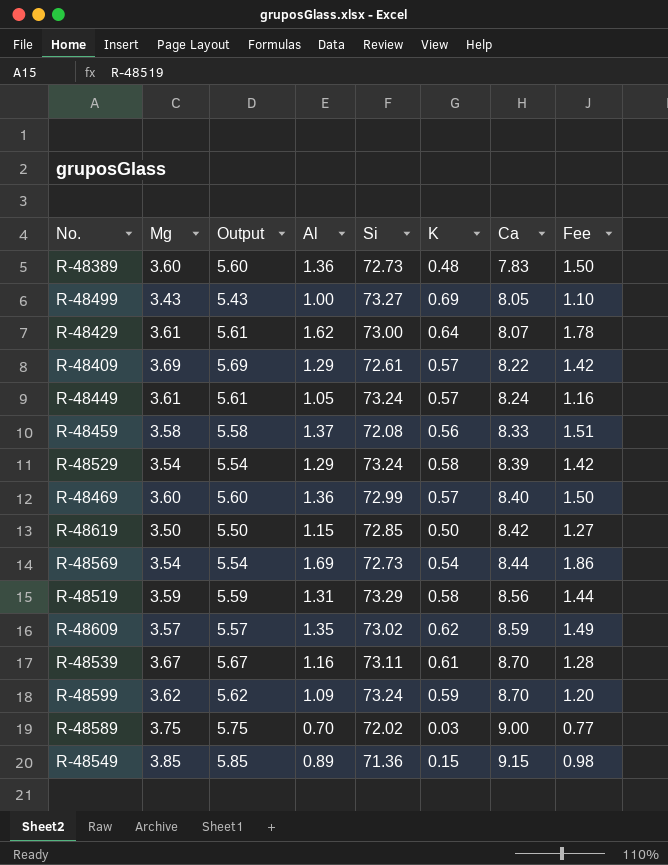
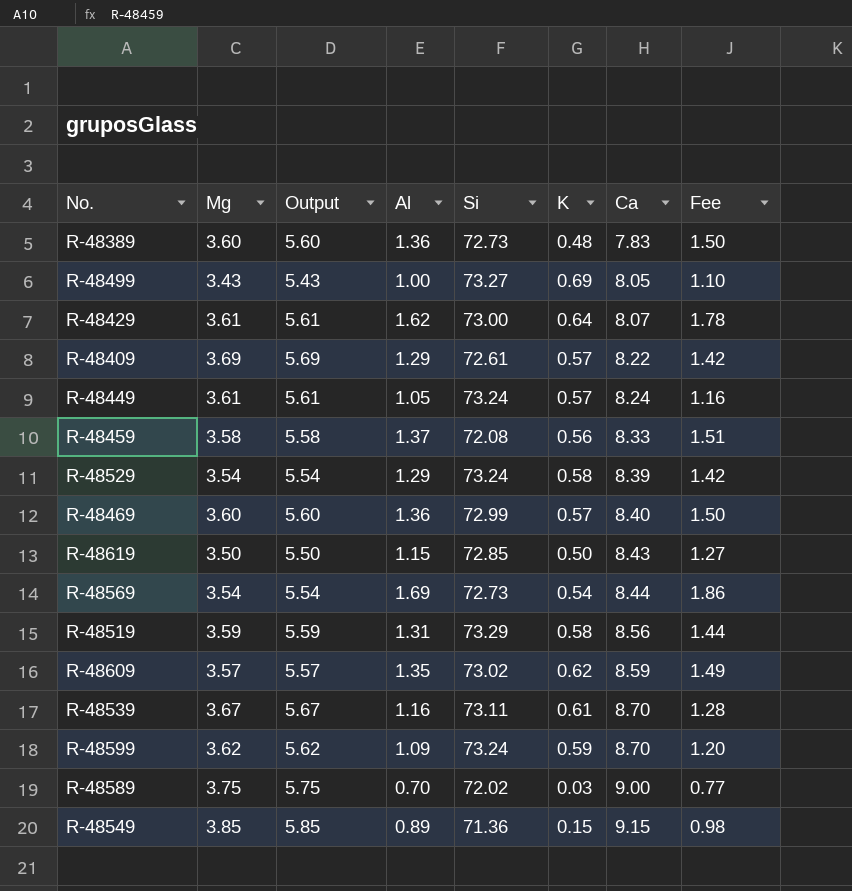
R-48619 | Ca: 8.42 -> 8.43

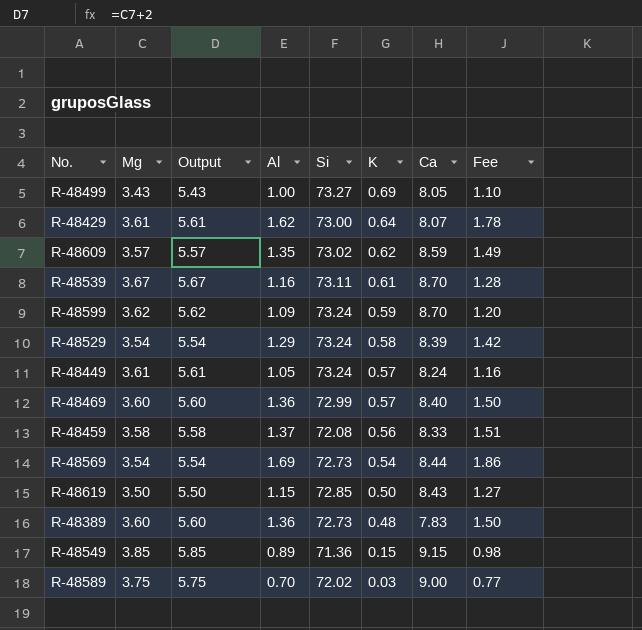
row order: Ca ascending -> K descending
row R-48409: 3.69 | 5.69 | 1.29 | 72.61 | 0.57 | 8.22 | 1.42 -> none
row R-48519: 3.59 | 5.59 | 1.31 | 73.29 | 0.58 | 8.56 | 1.44 -> none

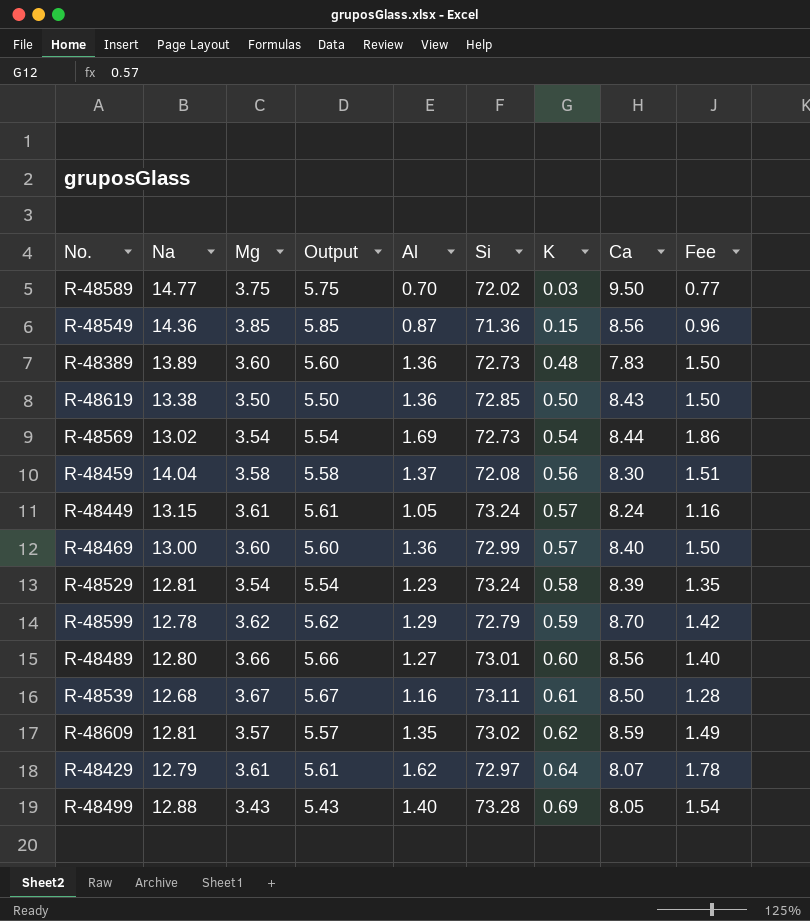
row order: K descending -> K ascending
column Na | position: none -> 2
R-48589 | Ca: 9.00 -> 9.50
R-48549 | Al: 0.89 -> 0.87
R-48549 | Ca: 9.15 -> 8.56
R-48549 | Fee: 0.98 -> 0.96
R-48619 | Al: 1.15 -> 1.36
R-48619 | Fee: 1.27 -> 1.50
R-48459 | Ca: 8.33 -> 8.30
R-48529 | Al: 1.29 -> 1.23
R-48529 | Fee: 1.42 -> 1.35
R-48599 | Al: 1.09 -> 1.29
R-48599 | Si: 73.24 -> 72.79
R-48599 | Fee: 1.20 -> 1.42
row R-48489: none -> 12.80 | 3.66 | 5.66 | 1.27 | 73.01 | 0.60 | 8.56 | 1.40
R-48539 | Ca: 8.70 -> 8.50
R-48429 | Si: 73.00 -> 72.97
R-48499 | Al: 1.00 -> 1.40
R-48499 | Si: 73.27 -> 73.28
R-48499 | Fee: 1.10 -> 1.54

